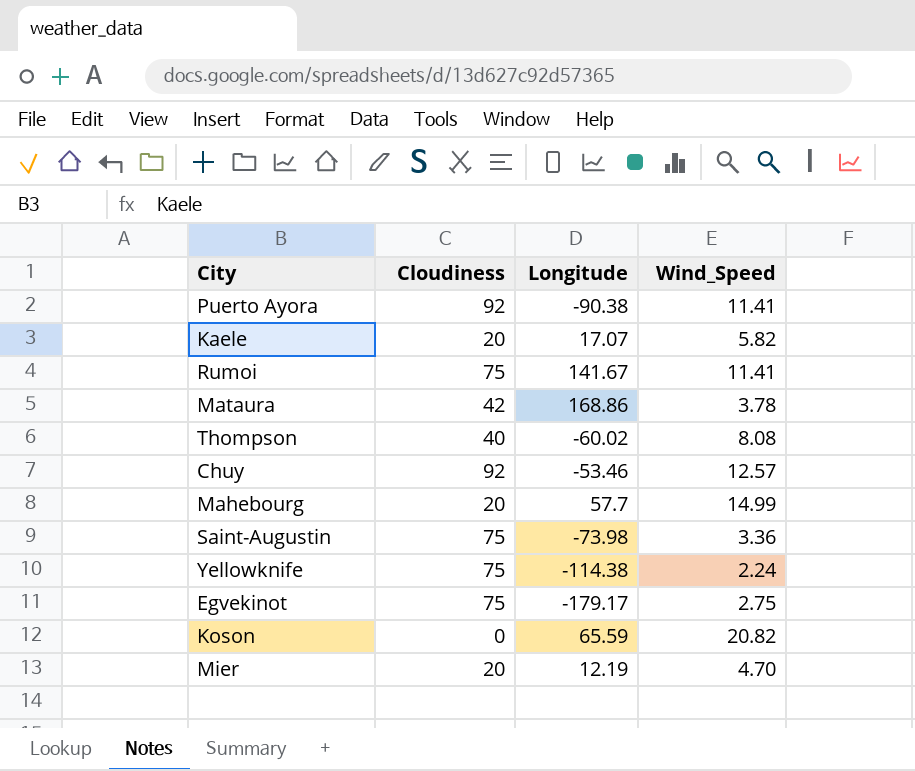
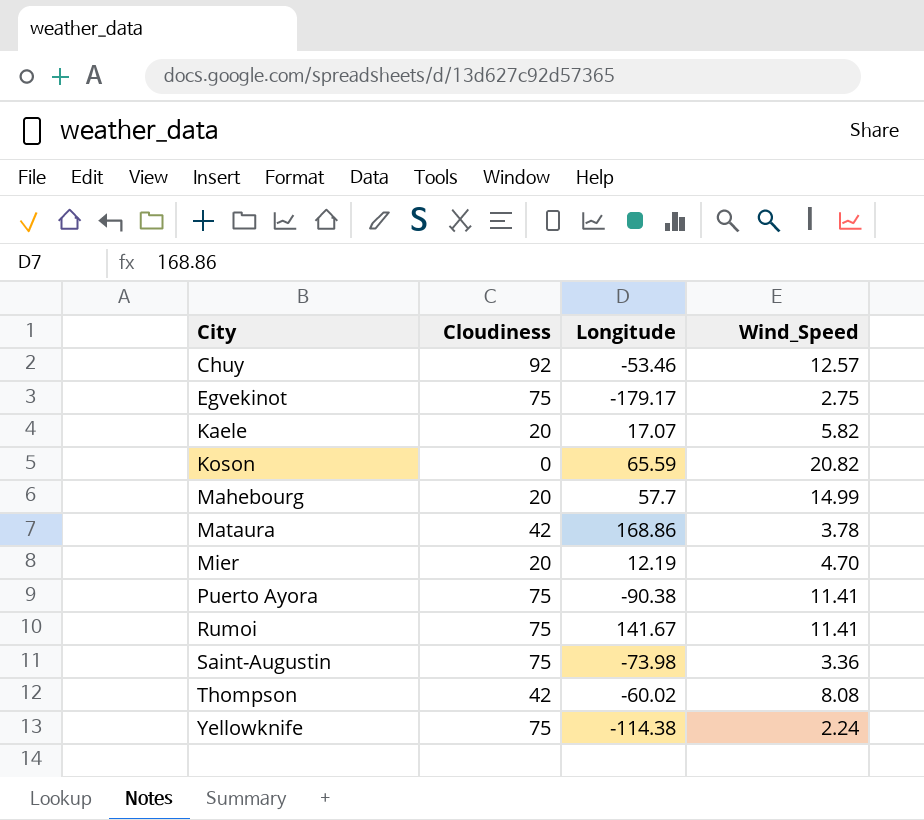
row order: none -> City ascending
Puerto Ayora | Cloudiness: 92 -> 75
Thompson | Cloudiness: 40 -> 42

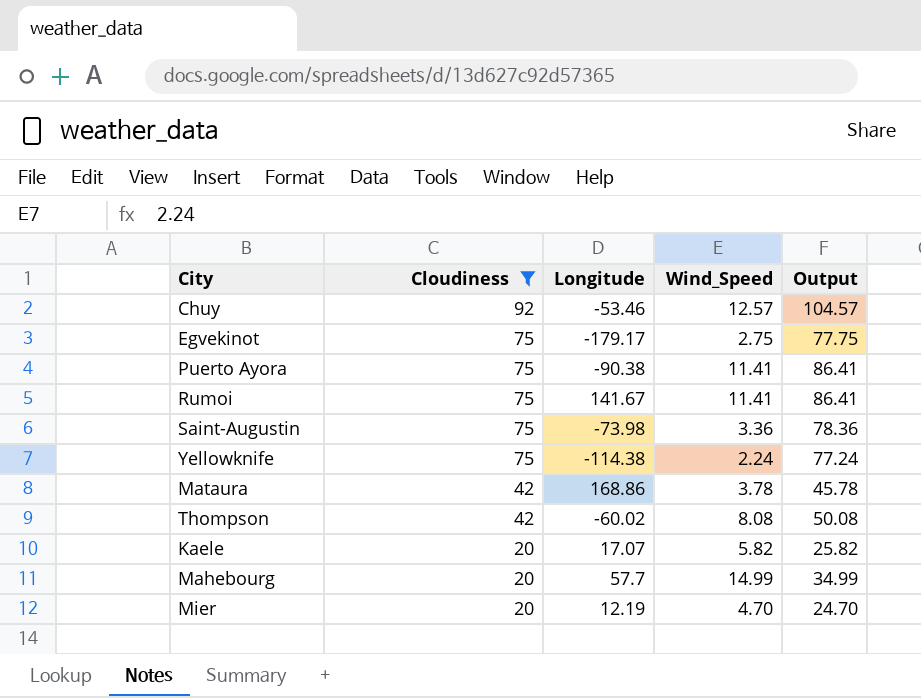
filter: none -> Cloudiness != 0
row order: City ascending -> Cloudiness descending
column Output | formula: none -> [Cloudiness] + [Wind_Speed]

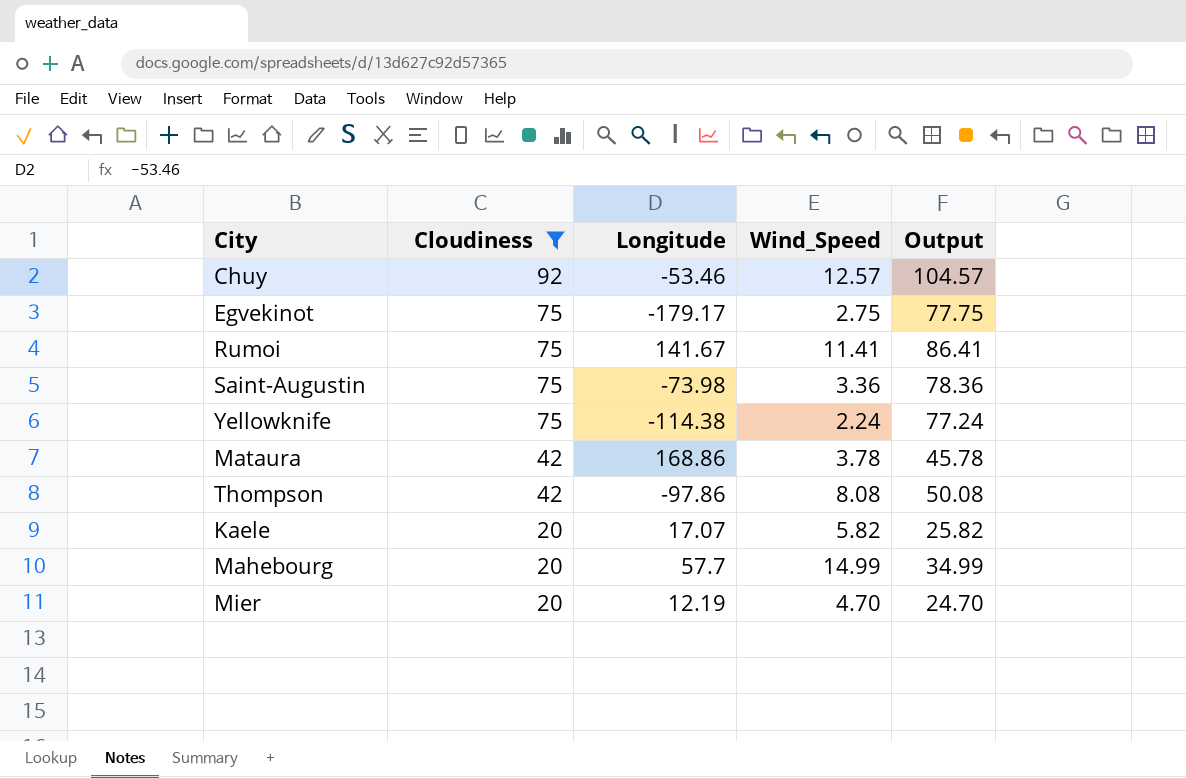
row Puerto Ayora: 75 | -90.38 | 11.41 | 86.41 -> none
Thompson | Longitude: -60.02 -> -97.86

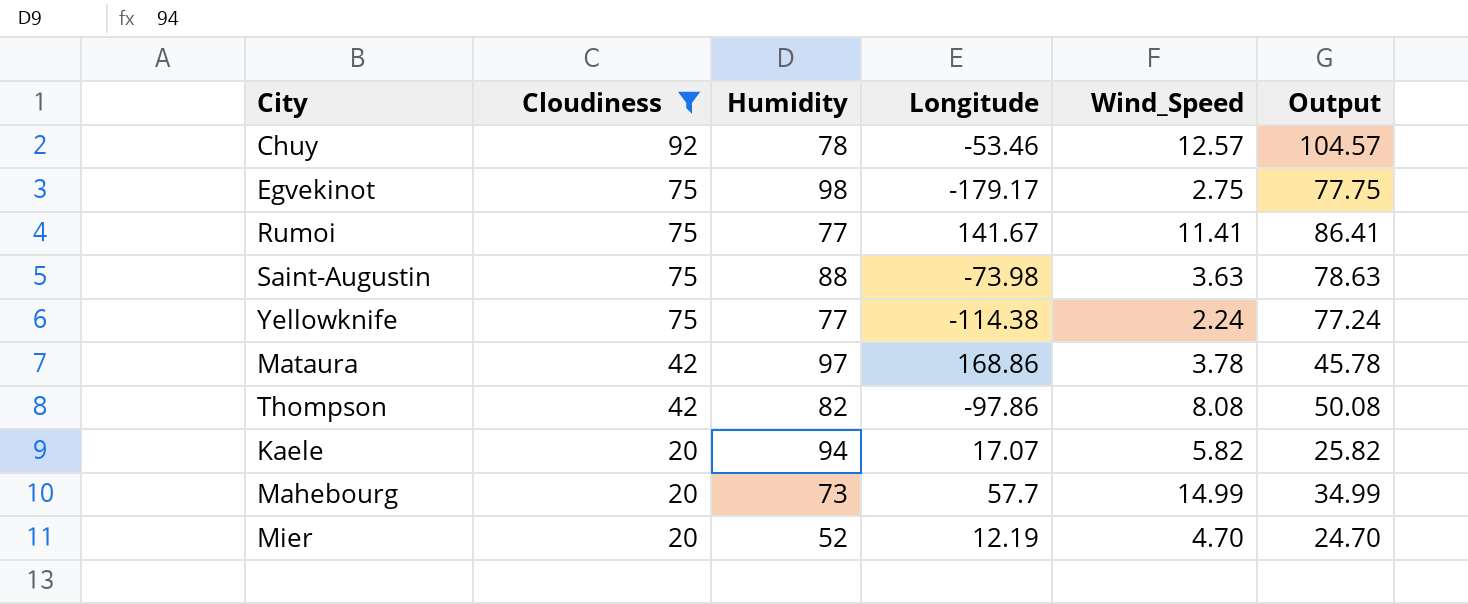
column Humidity | position: none -> 3
Saint-Augustin | Wind_Speed: 3.36 -> 3.63
Saint-Augustin | Output: 78.36 -> 78.63

